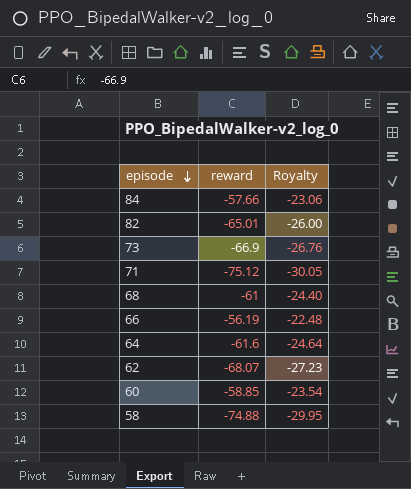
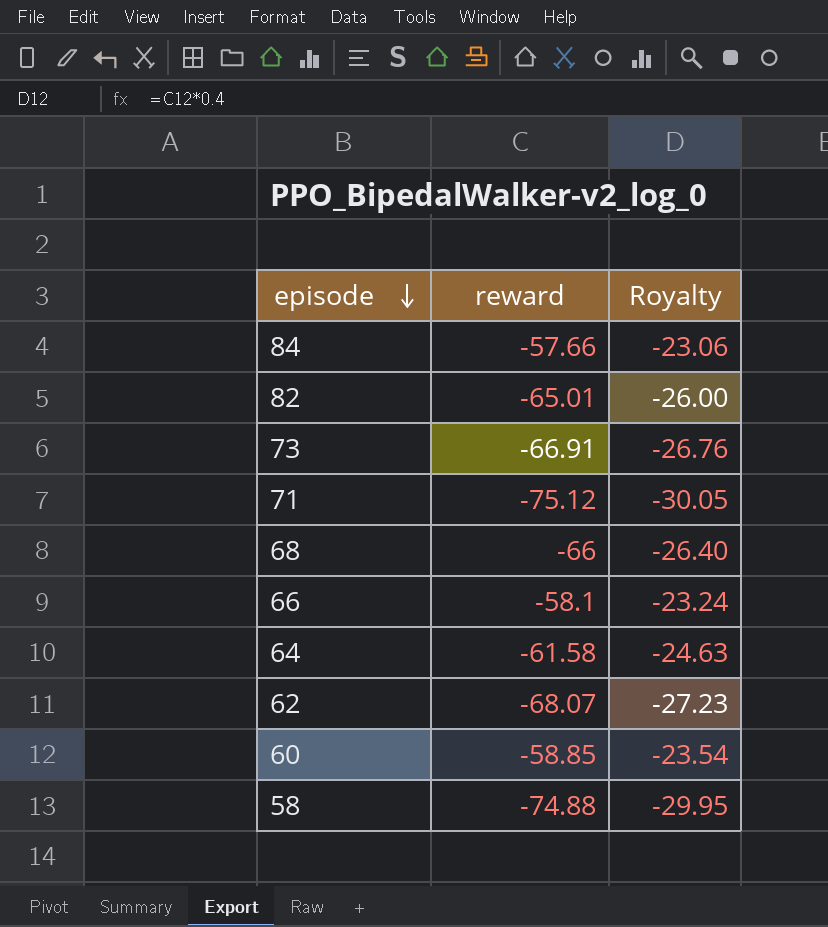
73 | reward: -66.9 -> -66.91
68 | reward: -61 -> -66
68 | Royalty: -24.40 -> -26.40
66 | reward: -56.19 -> -58.1
66 | Royalty: -22.48 -> -23.24
64 | reward: -61.6 -> -61.58
64 | Royalty: -24.64 -> -24.63

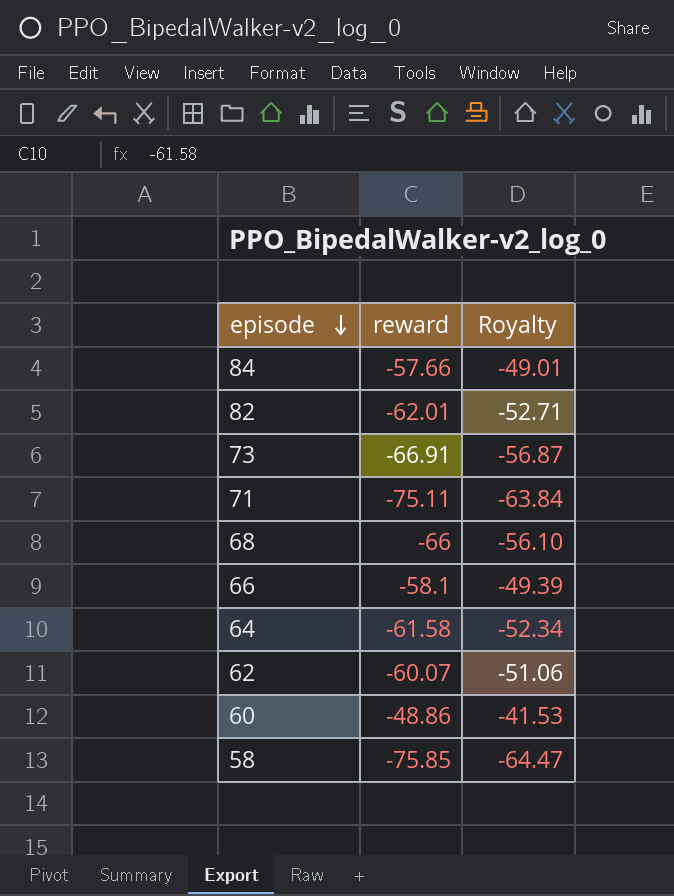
column Royalty | formula: [reward] * 0.4 -> [reward] * 0.85
82 | reward: -65.01 -> -62.01
71 | reward: -75.12 -> -75.11
62 | reward: -68.07 -> -60.07
60 | reward: -58.85 -> -48.86
58 | reward: -74.88 -> -75.85

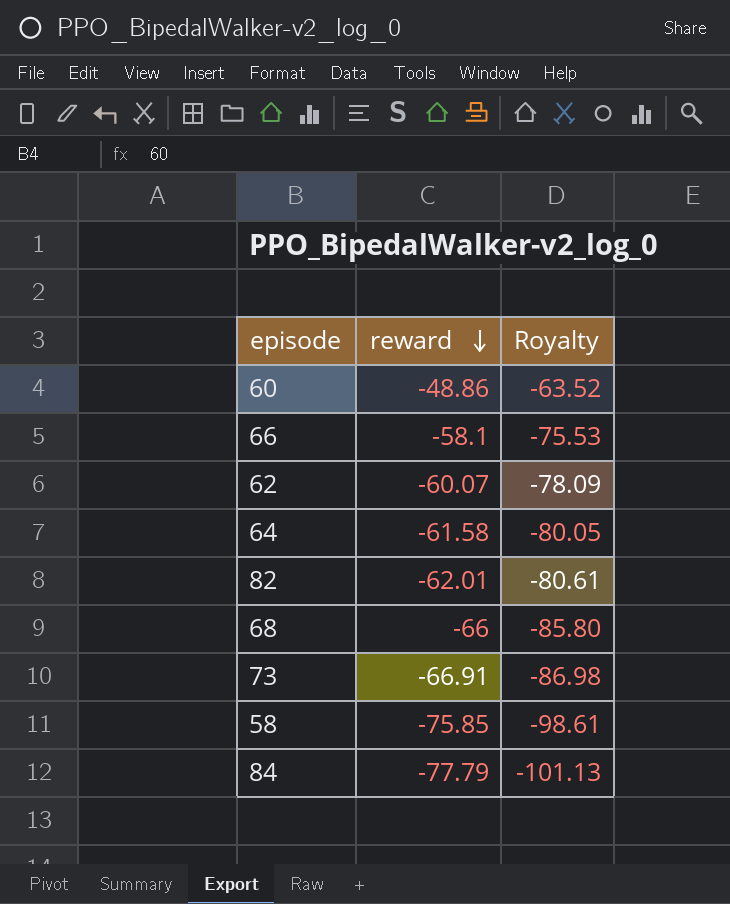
row order: episode descending -> reward descending
column Royalty | formula: [reward] * 0.85 -> [reward] * 1.3
row 71: -75.11 | -63.84 -> none
84 | reward: -57.66 -> -77.79

